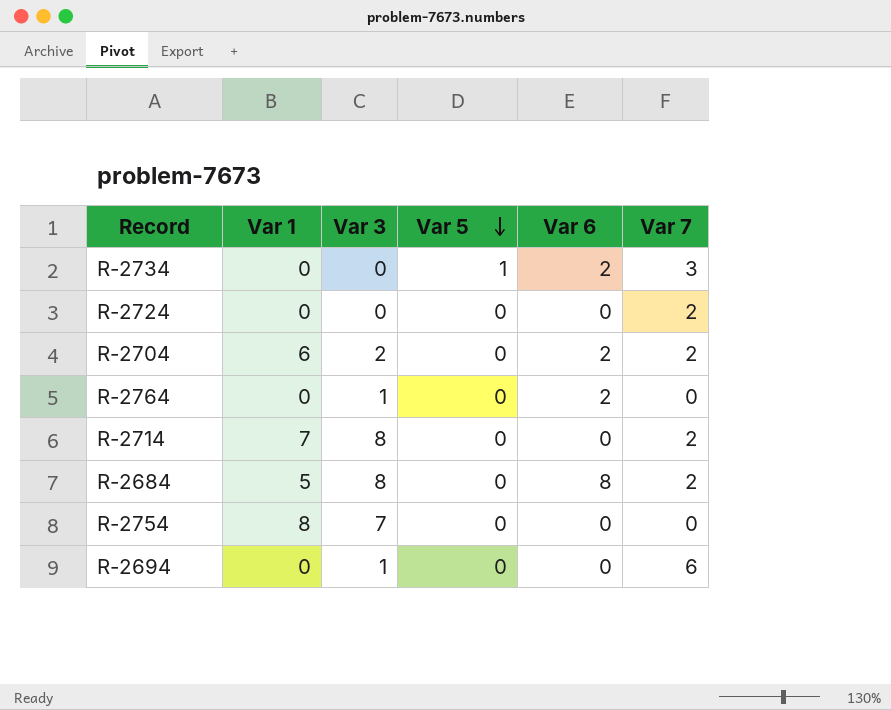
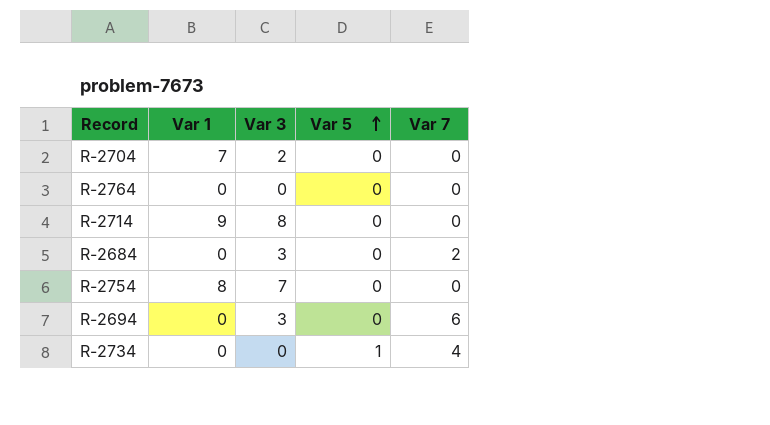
row order: Var 5 descending -> Var 5 ascending
column Var 6 | position: 5 -> none
row R-2724: 0 | 0 | 0 | 0 | 2 -> none
R-2704 | Var 1: 6 -> 7
R-2704 | Var 7: 2 -> 0
R-2764 | Var 3: 1 -> 0
R-2714 | Var 1: 7 -> 9
R-2714 | Var 7: 2 -> 0
R-2684 | Var 1: 5 -> 0
R-2684 | Var 3: 8 -> 3
R-2694 | Var 3: 1 -> 3
R-2734 | Var 7: 3 -> 4

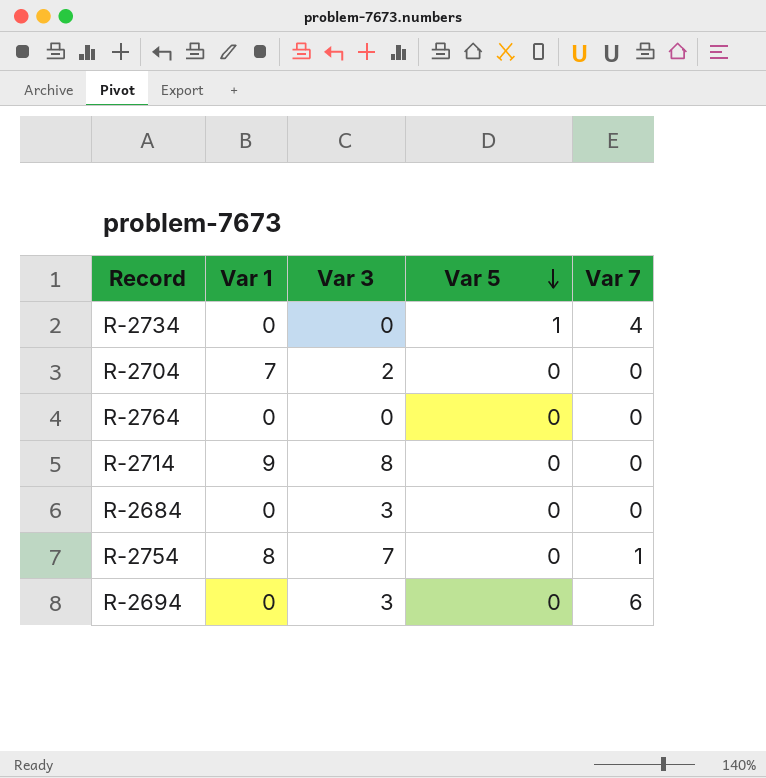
row order: Var 5 ascending -> Var 5 descending
R-2684 | Var 7: 2 -> 0
R-2754 | Var 7: 0 -> 1

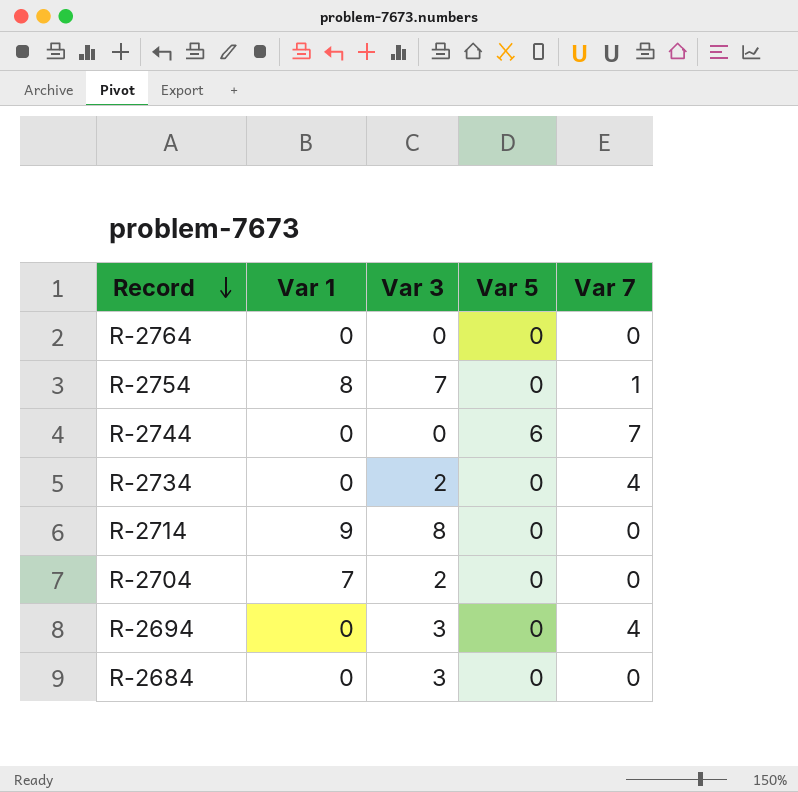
row order: Var 5 descending -> Record descending
row R-2744: none -> 0 | 0 | 6 | 7
R-2734 | Var 3: 0 -> 2
R-2734 | Var 5: 1 -> 0
R-2694 | Var 7: 6 -> 4

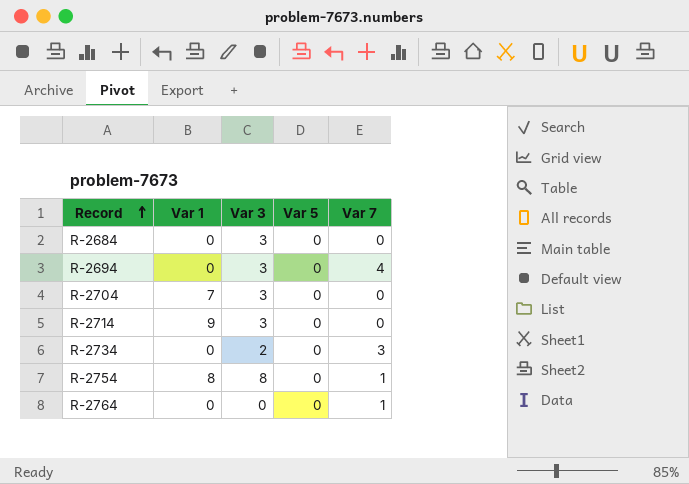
row order: Record descending -> Record ascending
row R-2744: 0 | 0 | 6 | 7 -> none
R-2704 | Var 3: 2 -> 3
R-2714 | Var 3: 8 -> 3
R-2734 | Var 7: 4 -> 3
R-2754 | Var 3: 7 -> 8
R-2764 | Var 7: 0 -> 1

